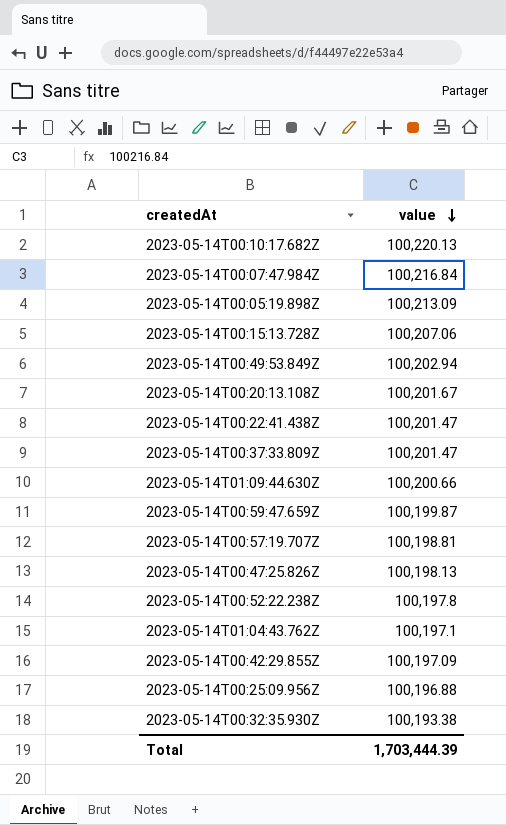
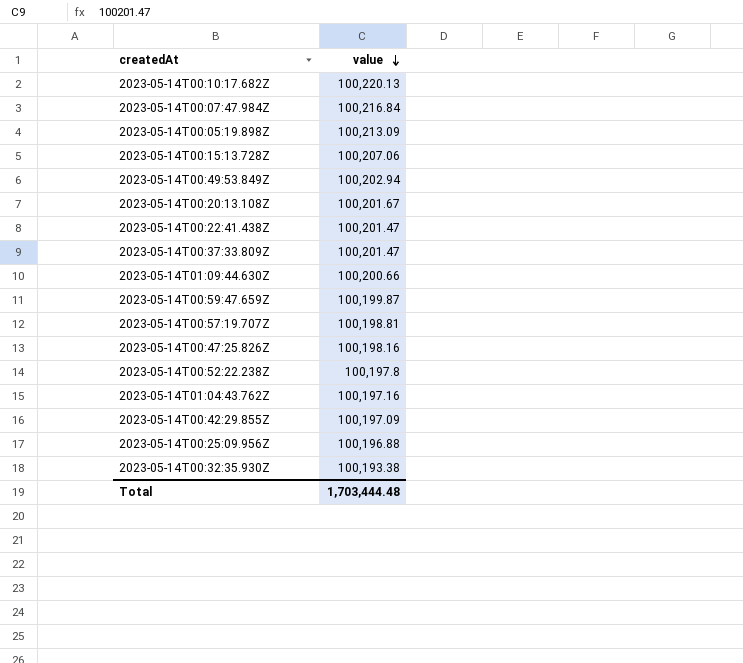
2023-05-14T00:47:25.826Z | value: 100,198.13 -> 100,198.16
2023-05-14T01:04:43.762Z | value: 100,197.1 -> 100,197.16
Total | value: 1,703,444.39 -> 1,703,444.48

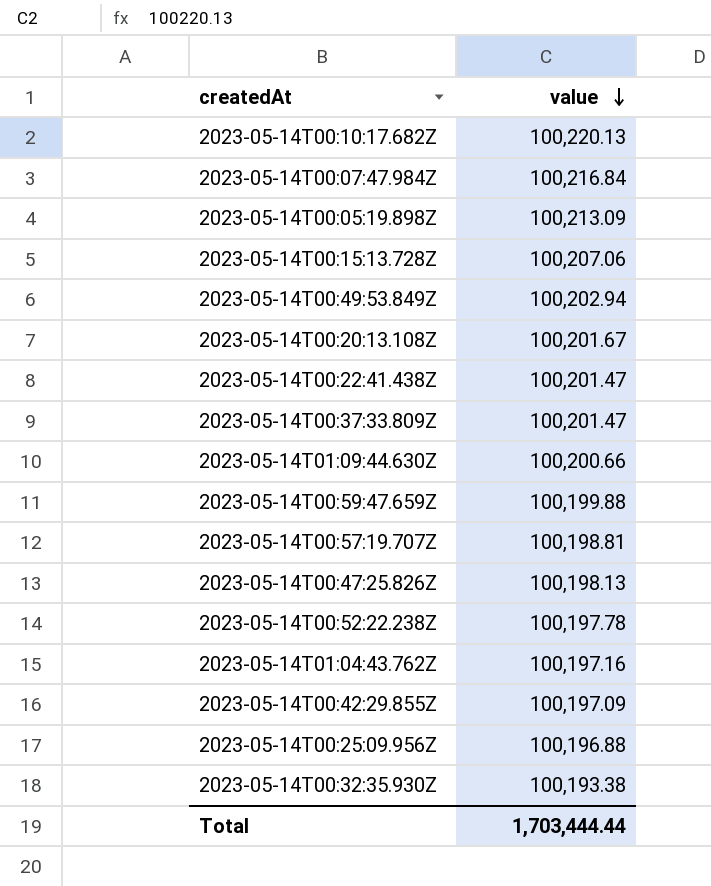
2023-05-14T00:59:47.659Z | value: 100,199.87 -> 100,199.88
2023-05-14T00:47:25.826Z | value: 100,198.16 -> 100,198.13
2023-05-14T00:52:22.238Z | value: 100,197.8 -> 100,197.78
Total | value: 1,703,444.48 -> 1,703,444.44

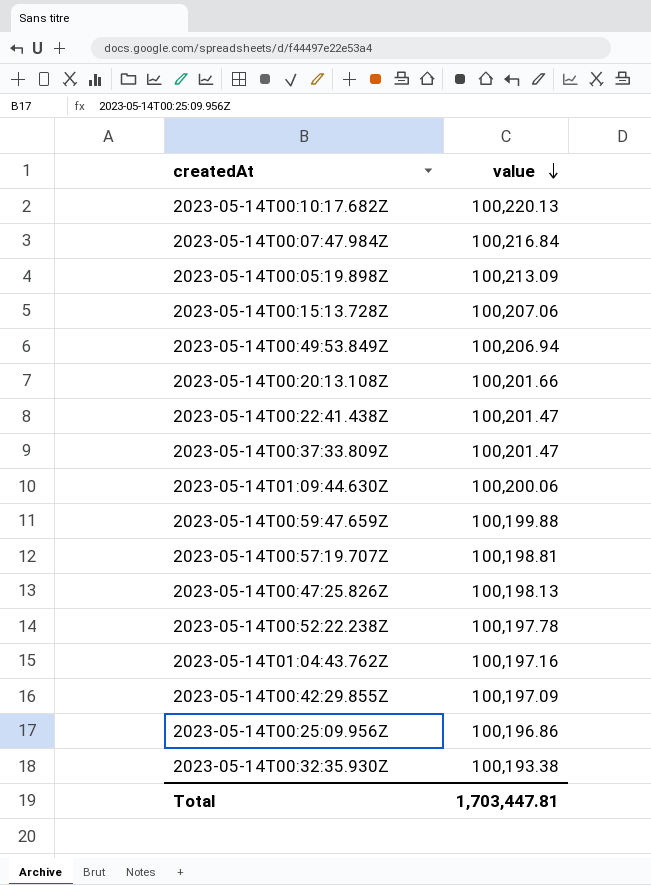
2023-05-14T00:49:53.849Z | value: 100,202.94 -> 100,206.94
2023-05-14T00:20:13.108Z | value: 100,201.67 -> 100,201.66
2023-05-14T01:09:44.630Z | value: 100,200.66 -> 100,200.06
2023-05-14T00:25:09.956Z | value: 100,196.88 -> 100,196.86
Total | value: 1,703,444.44 -> 1,703,447.81

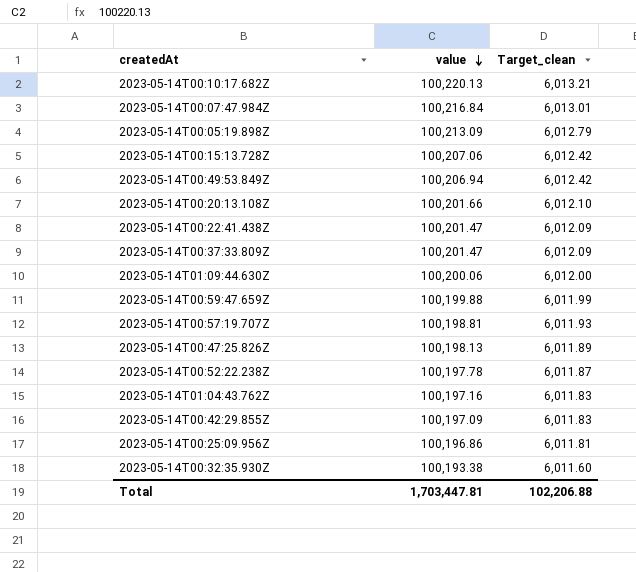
column Target_clean | formula: none -> [value] * 0.06

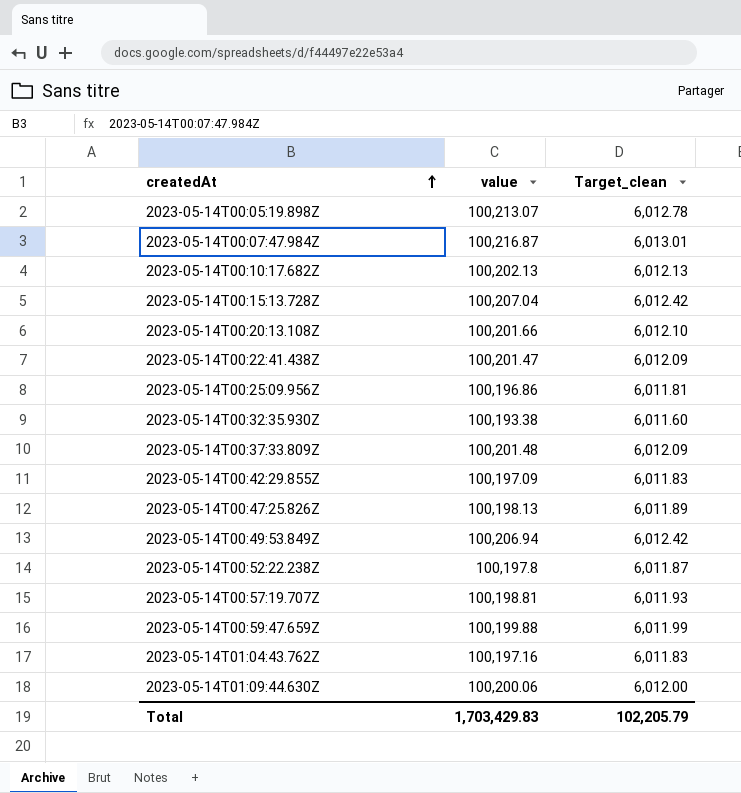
row order: value descending -> createdAt ascending
2023-05-14T00:05:19.898Z | value: 100,213.09 -> 100,213.07
2023-05-14T00:05:19.898Z | Target_clean: 6,012.79 -> 6,012.78
2023-05-14T00:07:47.984Z | value: 100,216.84 -> 100,216.87
2023-05-14T00:10:17.682Z | value: 100,220.13 -> 100,202.13
2023-05-14T00:10:17.682Z | Target_clean: 6,013.21 -> 6,012.13
2023-05-14T00:15:13.728Z | value: 100,207.06 -> 100,207.04
2023-05-14T00:37:33.809Z | value: 100,201.47 -> 100,201.48
2023-05-14T00:52:22.238Z | value: 100,197.78 -> 100,197.8
Total | value: 1,703,447.81 -> 1,703,429.83
Total | Target_clean: 102,206.88 -> 102,205.79

